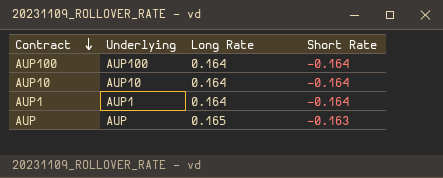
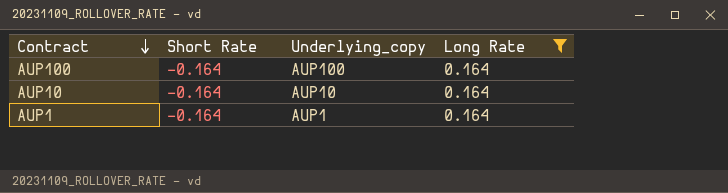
filter: none -> Long Rate = 0.164
column Short Rate | position: 4 -> 2
column name: Underlying -> Underlying_copy

